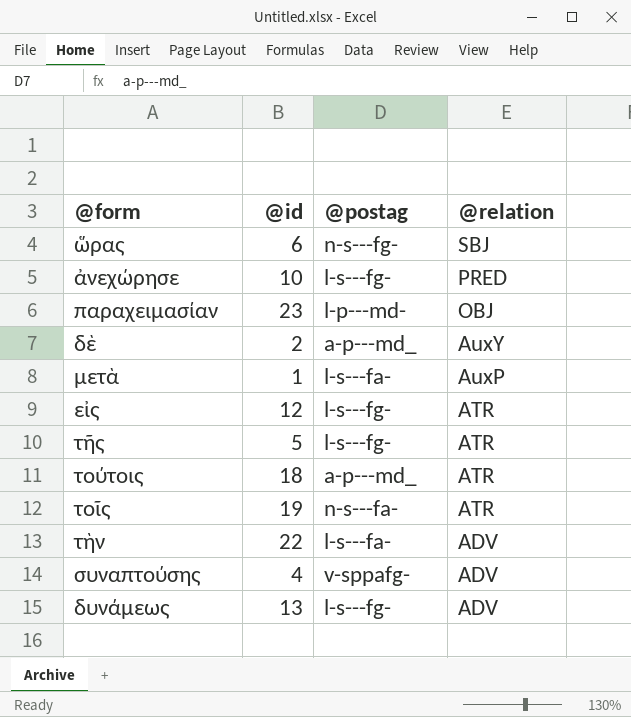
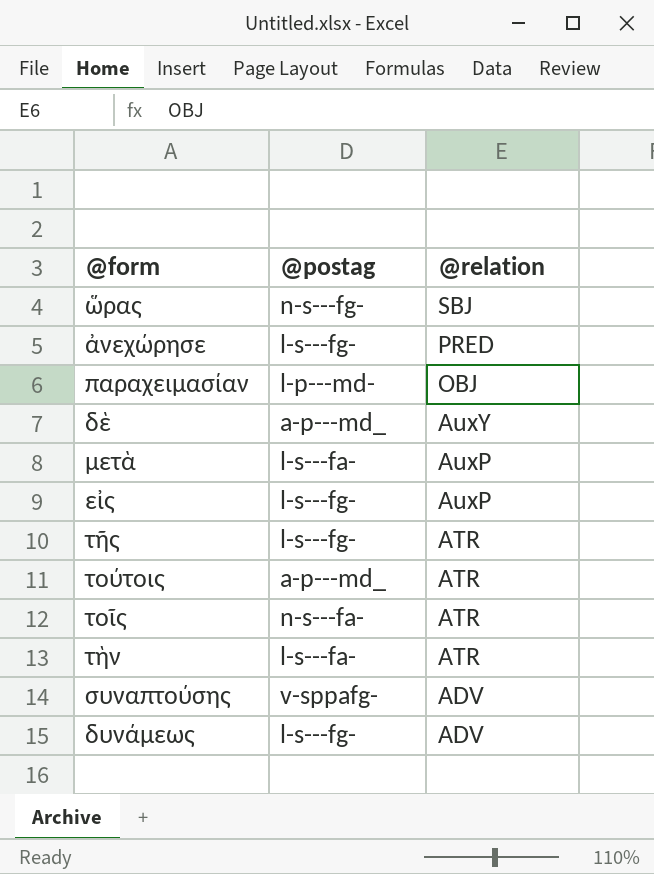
column @id | position: 2 -> none
εἰς | @relation: ATR -> AuxP
τὴν | @relation: ADV -> ATR

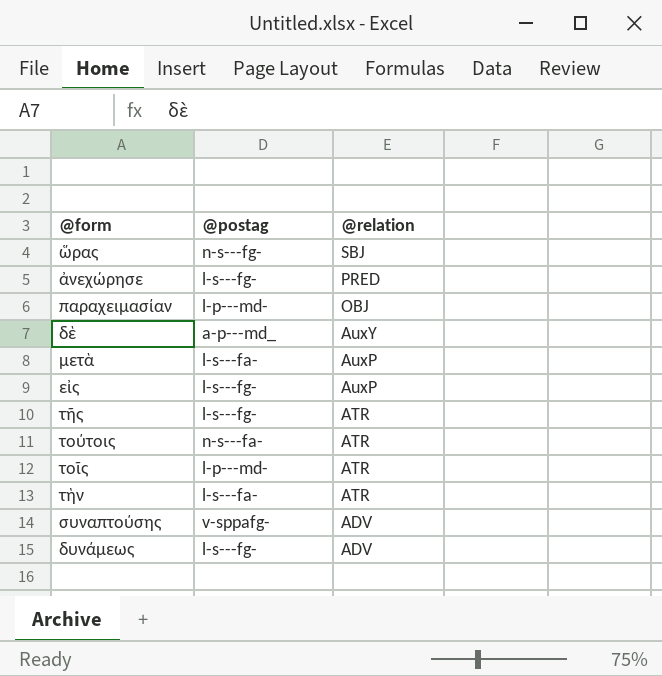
τούτοις | @postag: a-p---md_ -> n-s---fa-
τοῖς | @postag: n-s---fa- -> l-p---md-

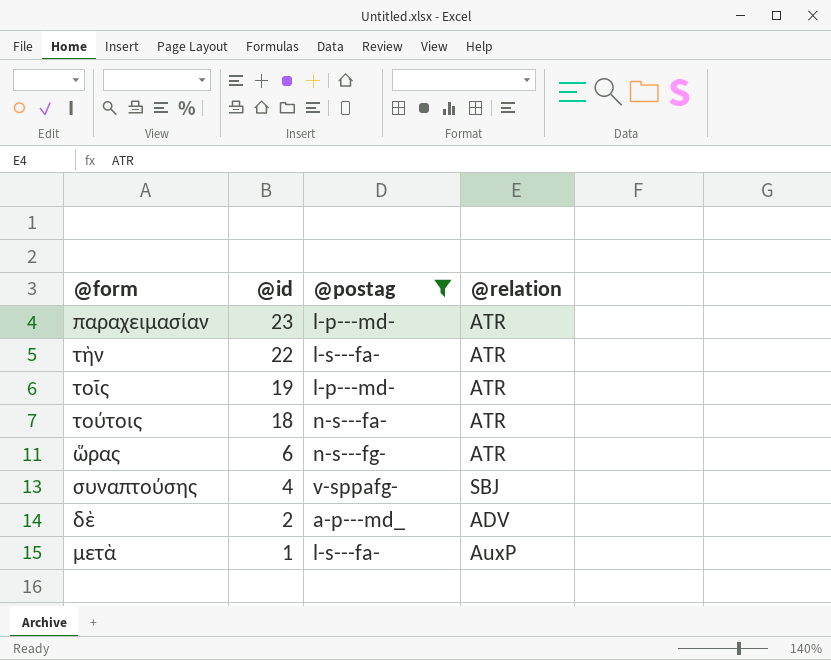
filter: none -> @postag != l-s---fg-
row order: @relation descending -> @id descending
column @id | position: none -> 2
παραχειμασίαν | @relation: OBJ -> ATR
ὥρας | @relation: SBJ -> ATR
συναπτούσης | @relation: ADV -> SBJ
δὲ | @relation: AuxY -> ADV

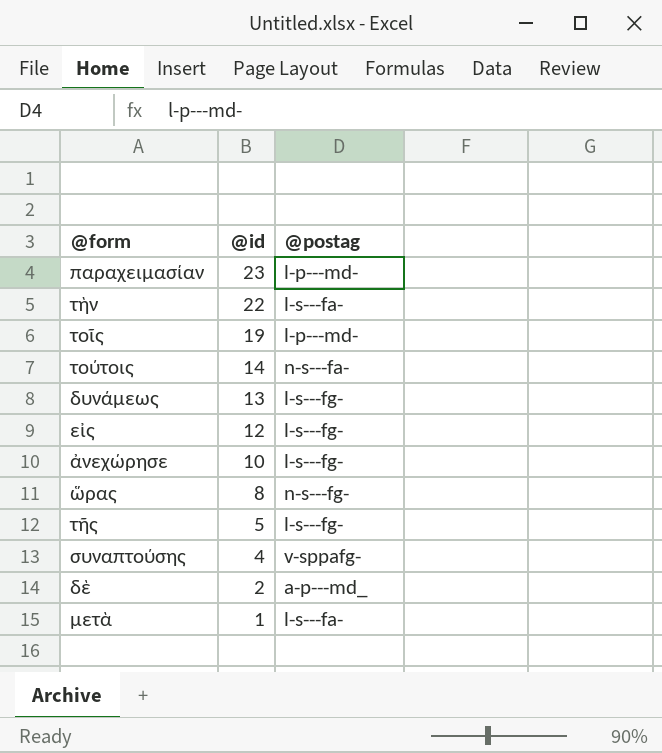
filter: @postag != l-s---fg- -> none
column @relation | position: 4 -> none
τούτοις | @id: 18 -> 14
ὥρας | @id: 6 -> 8

